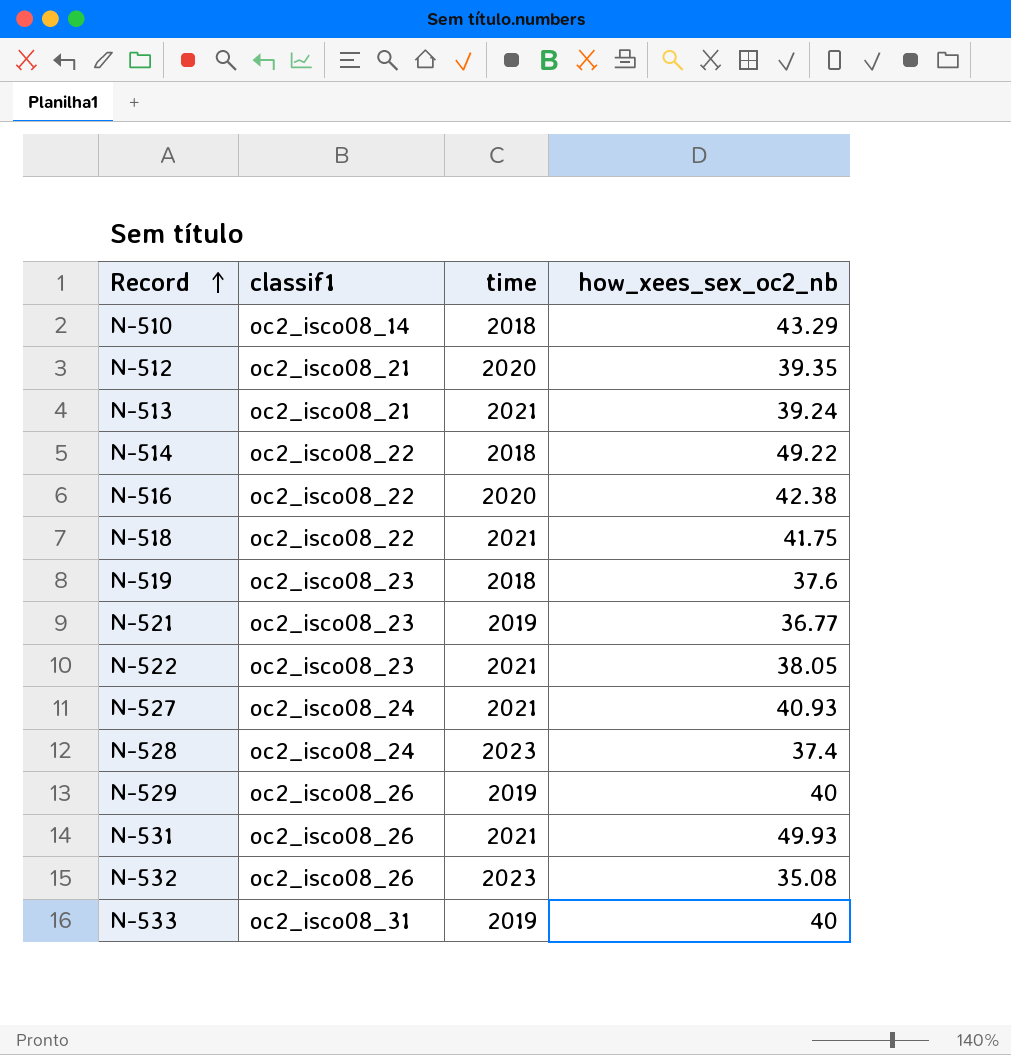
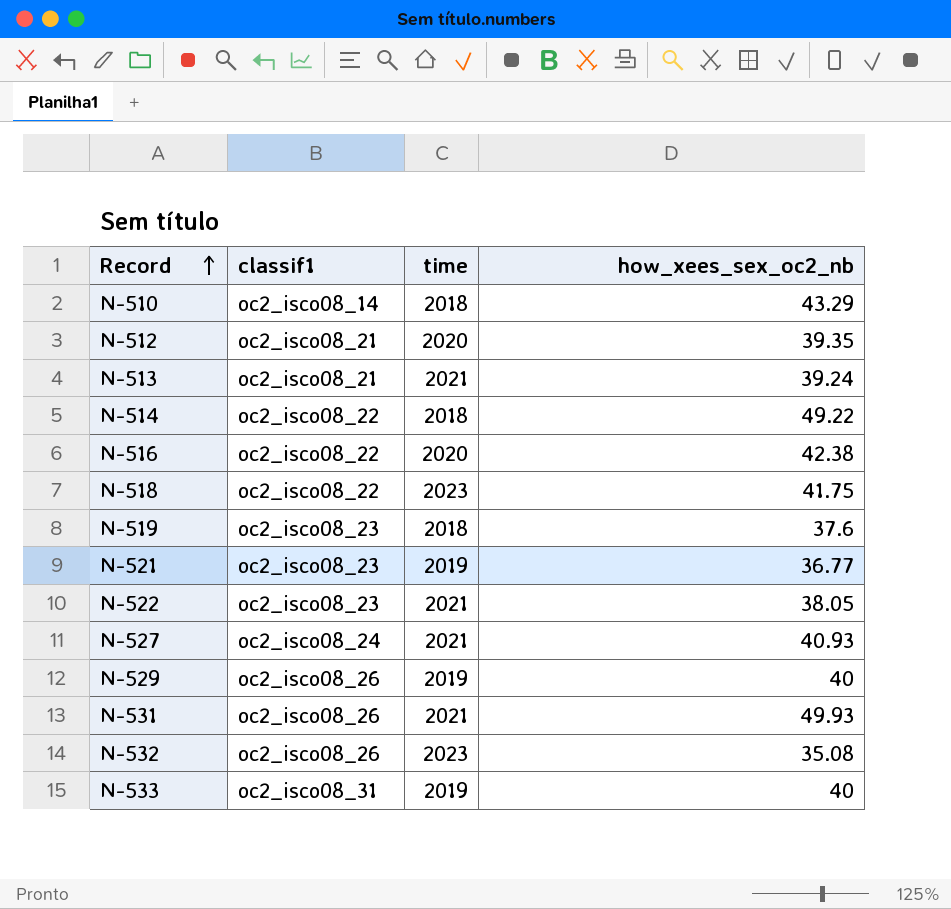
row N-528: oc2_isco08_24 | 2023 | 37.4 -> none
N-518 | time: 2021 -> 2023

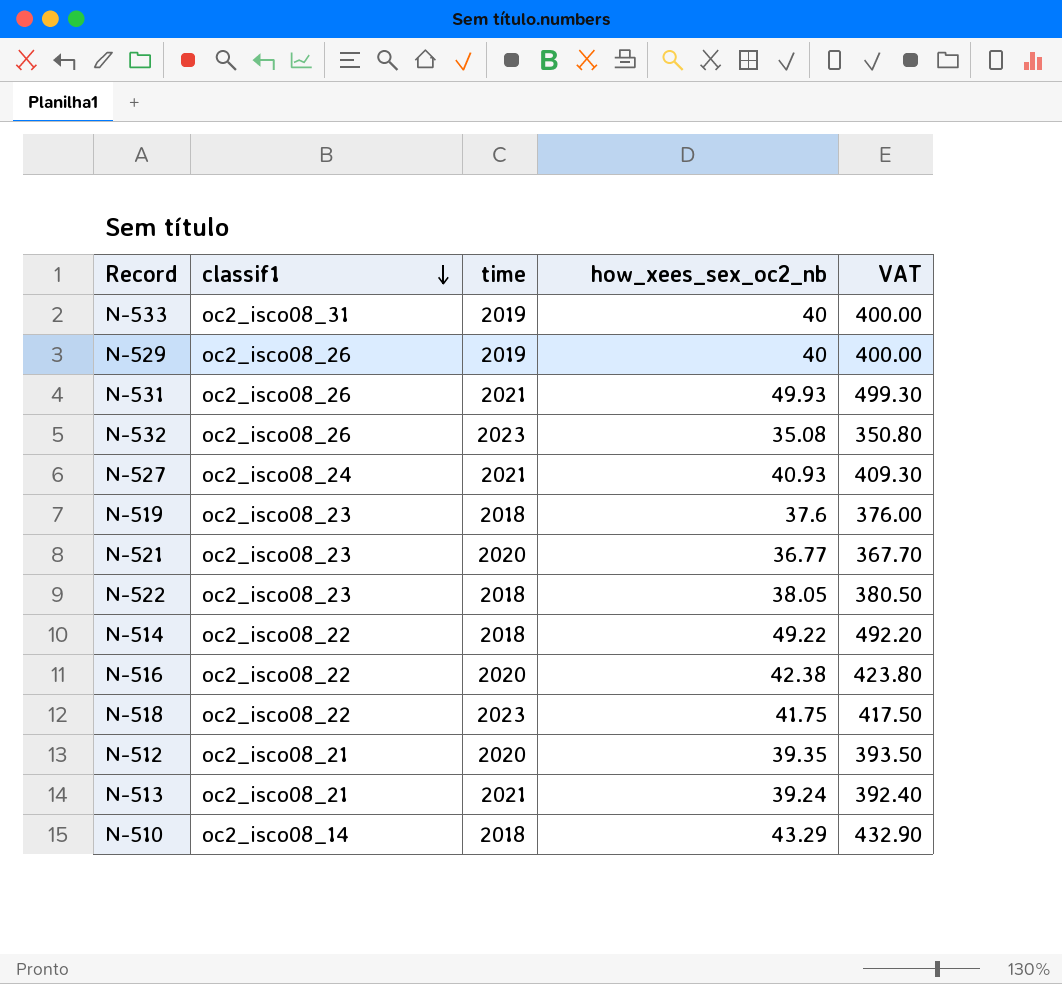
row order: Record ascending -> classif1 descending
column VAT | formula: none -> [how_xees_sex_oc2_nb] * 10
N-521 | time: 2019 -> 2020
N-522 | time: 2021 -> 2018

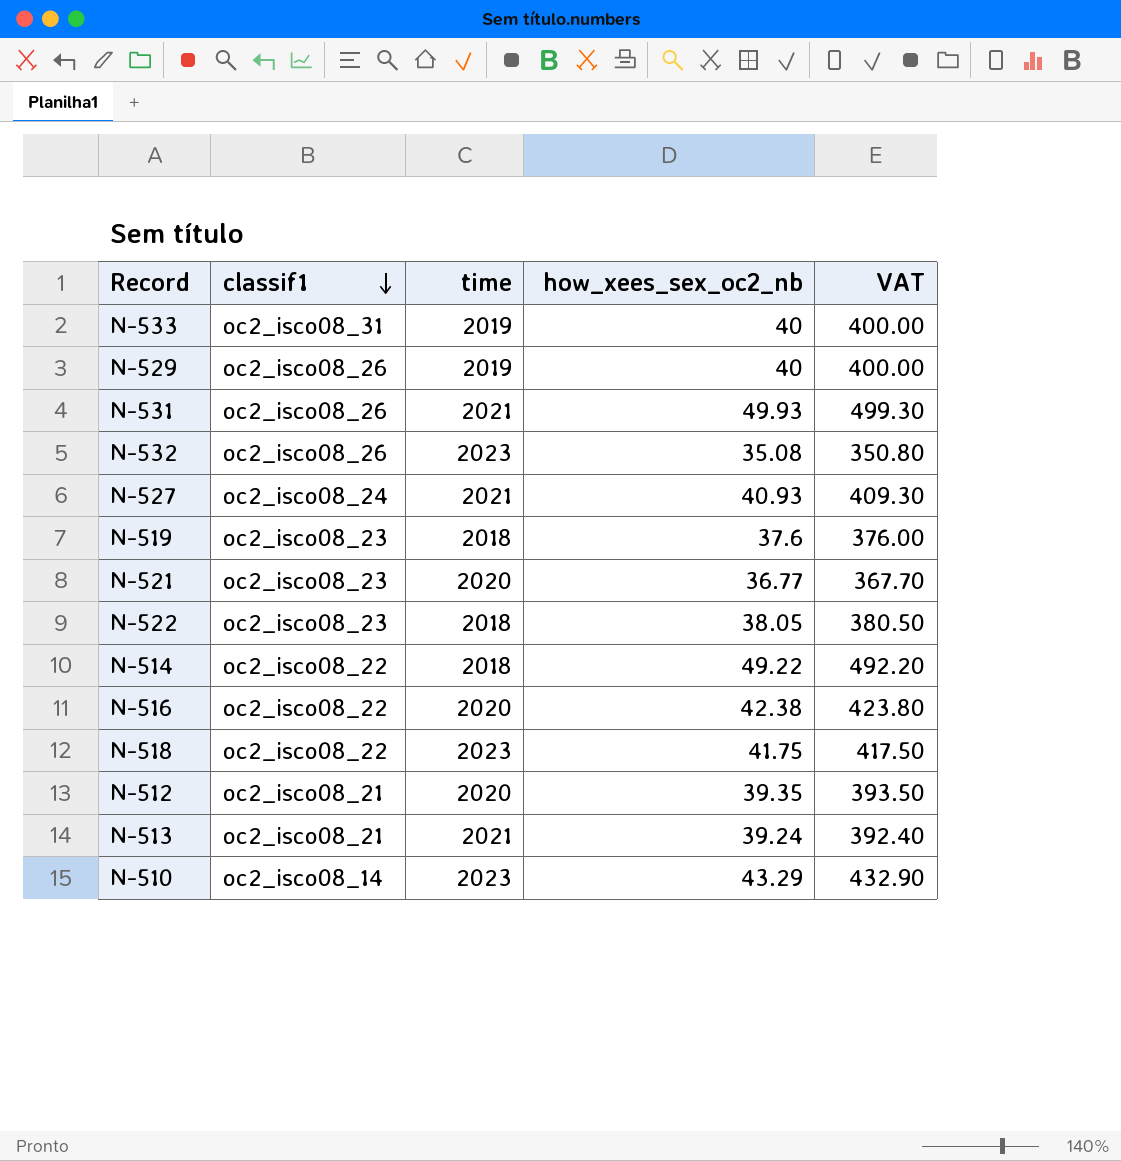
N-510 | time: 2018 -> 2023

